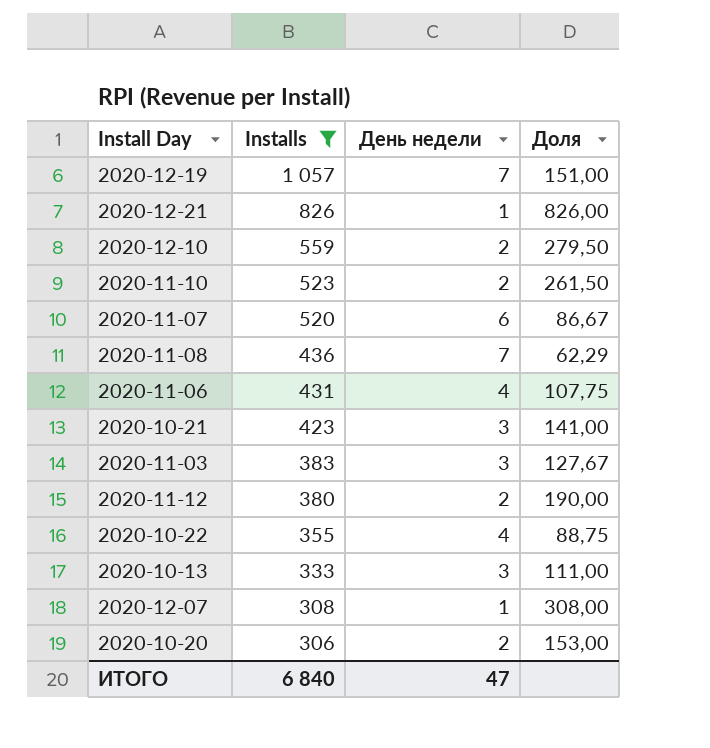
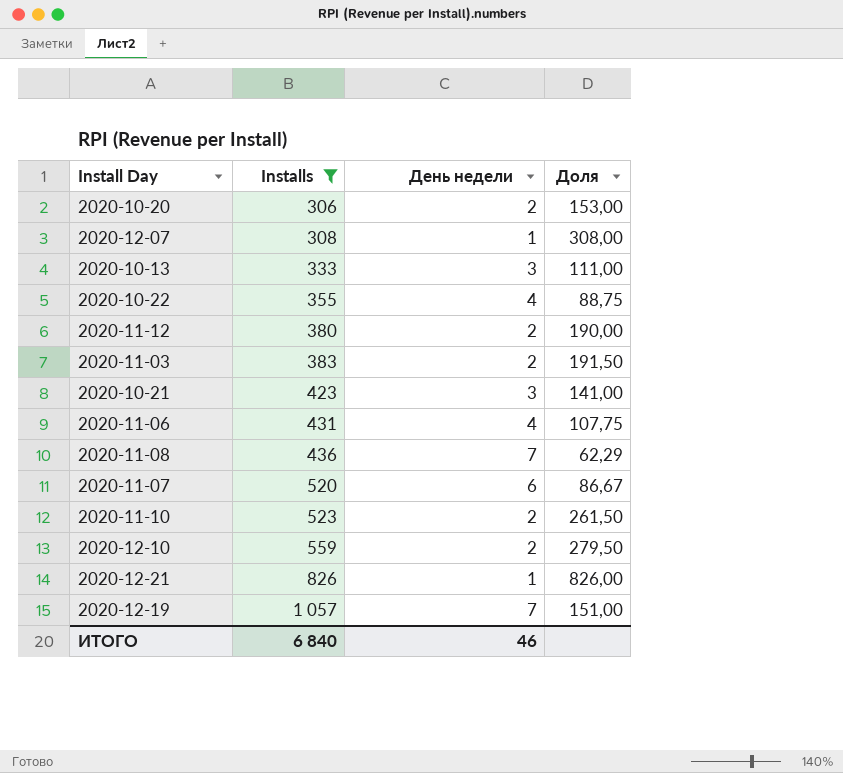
row order: Installs descending -> Installs ascending
2020-11-03 | День недели: 3 -> 2
2020-11-03 | Доля: 127,67 -> 191,50
ИТОГО | День недели: 47 -> 46

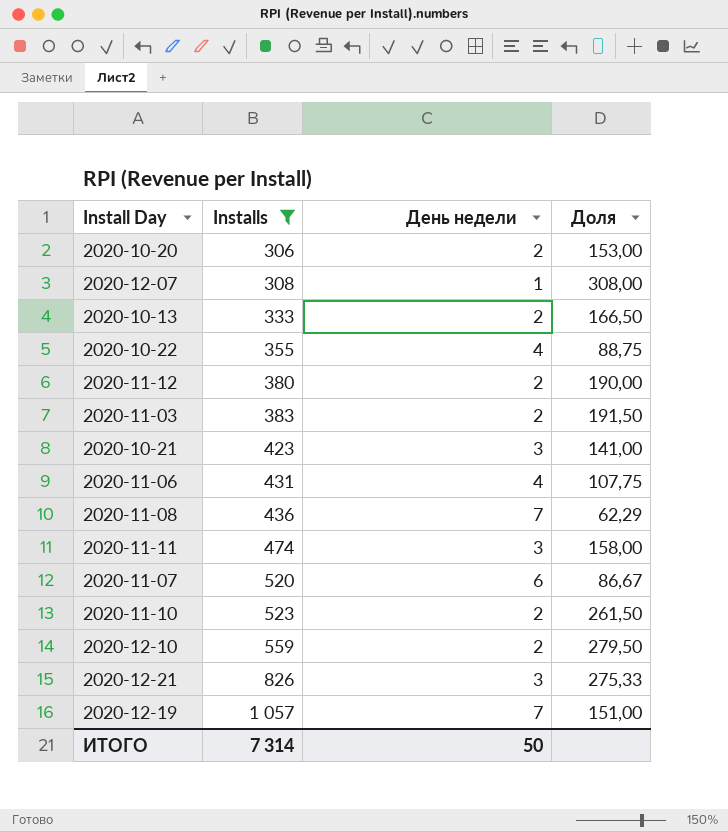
2020-10-13 | День недели: 3 -> 2
2020-10-13 | Доля: 111,00 -> 166,50
row 2020-11-11: none -> 474 | 3 | 158,00
2020-12-21 | День недели: 1 -> 3
2020-12-21 | Доля: 826,00 -> 275,33
ИТОГО | Installs: 6 840 -> 7 314
ИТОГО | День недели: 46 -> 50

